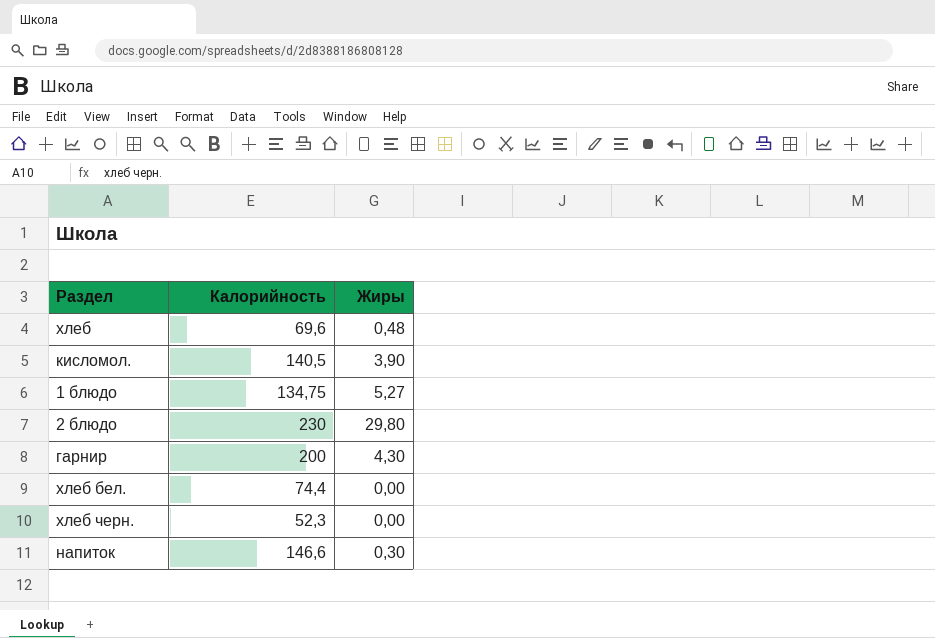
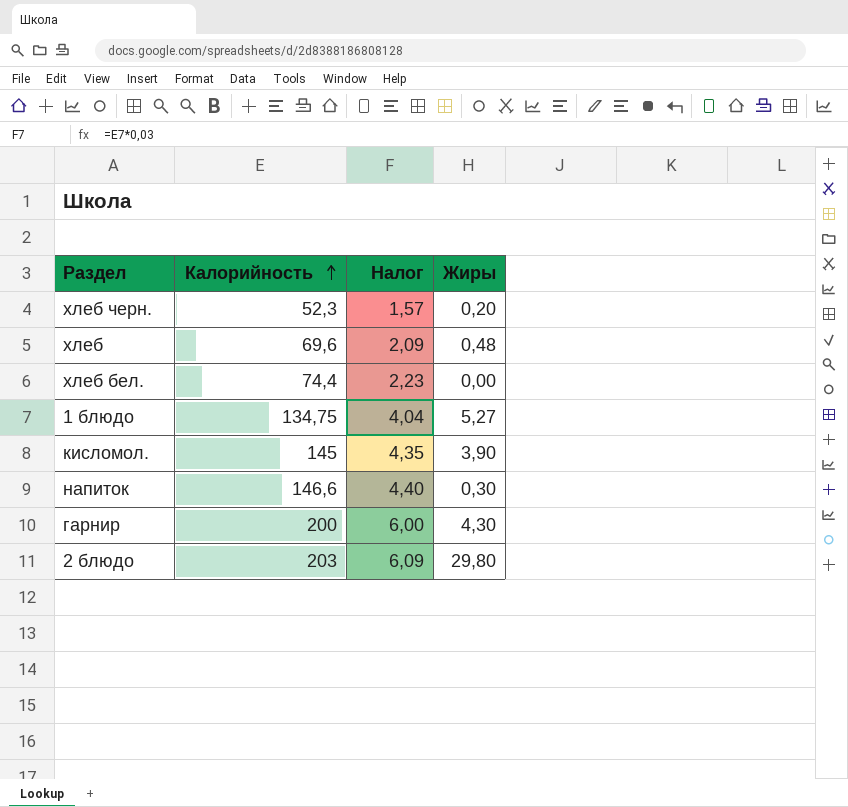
row order: none -> Калорийность ascending
column Налог | formula: none -> [Калорийность] * 0,03
хлеб черн. | Жиры: 0,00 -> 0,20
кисломол. | Калорийность: 140,5 -> 145
2 блюдо | Калорийность: 230 -> 203

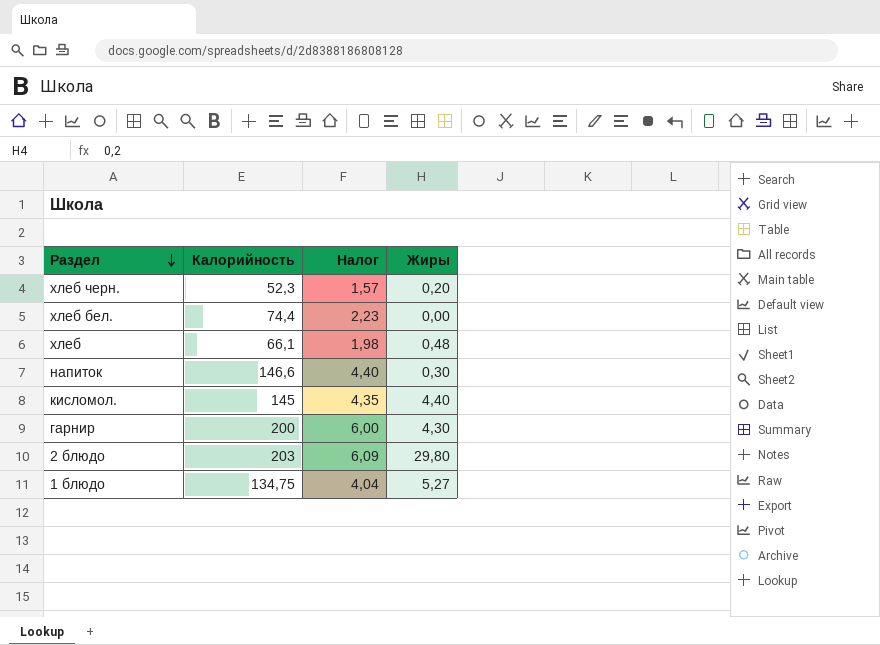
row order: Калорийность ascending -> Раздел descending
хлеб | Калорийность: 69,6 -> 66,1
хлеб | Налог: 2,09 -> 1,98
кисломол. | Жиры: 3,90 -> 4,40

